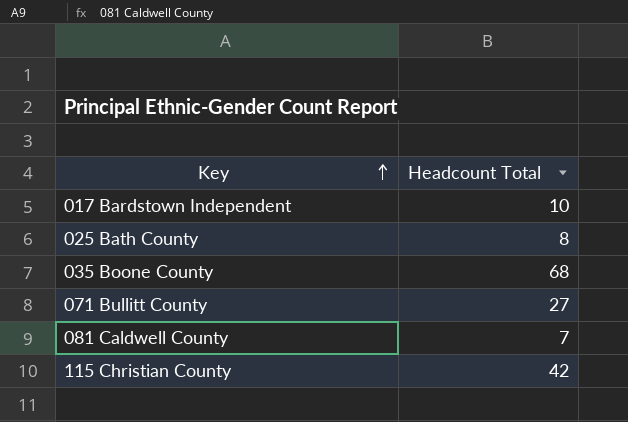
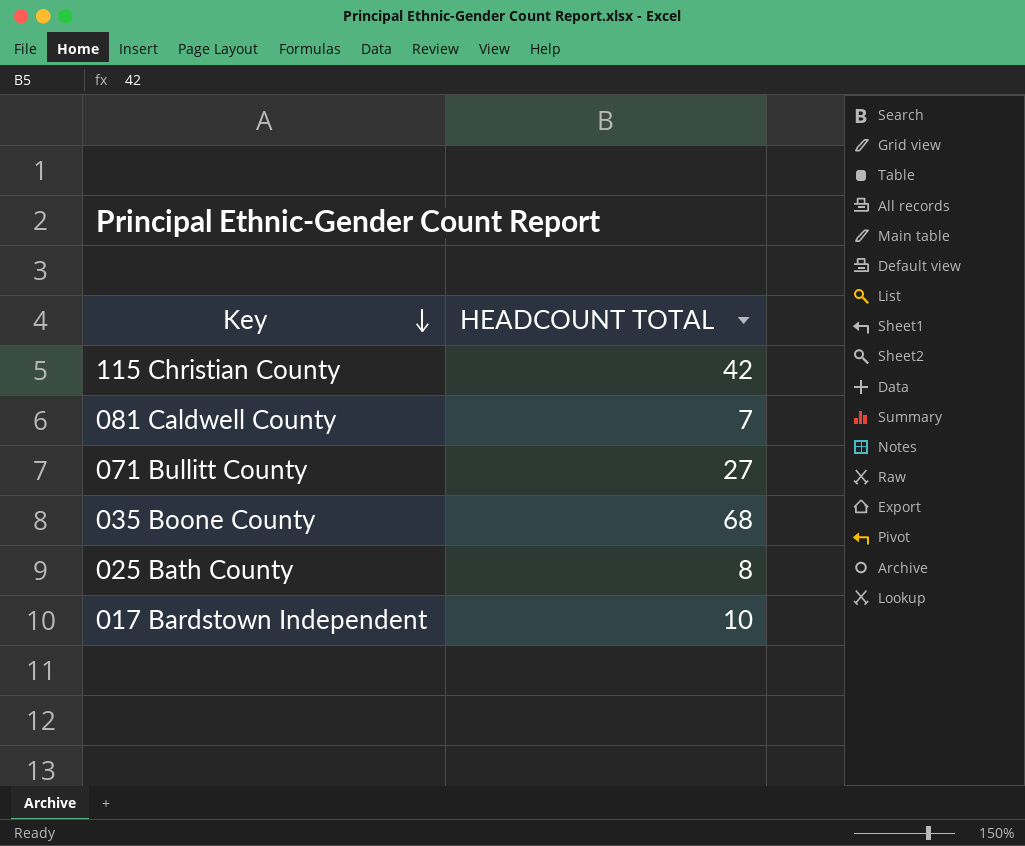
row order: Key ascending -> Key descending
column name: Headcount Total -> HEADCOUNT TOTAL

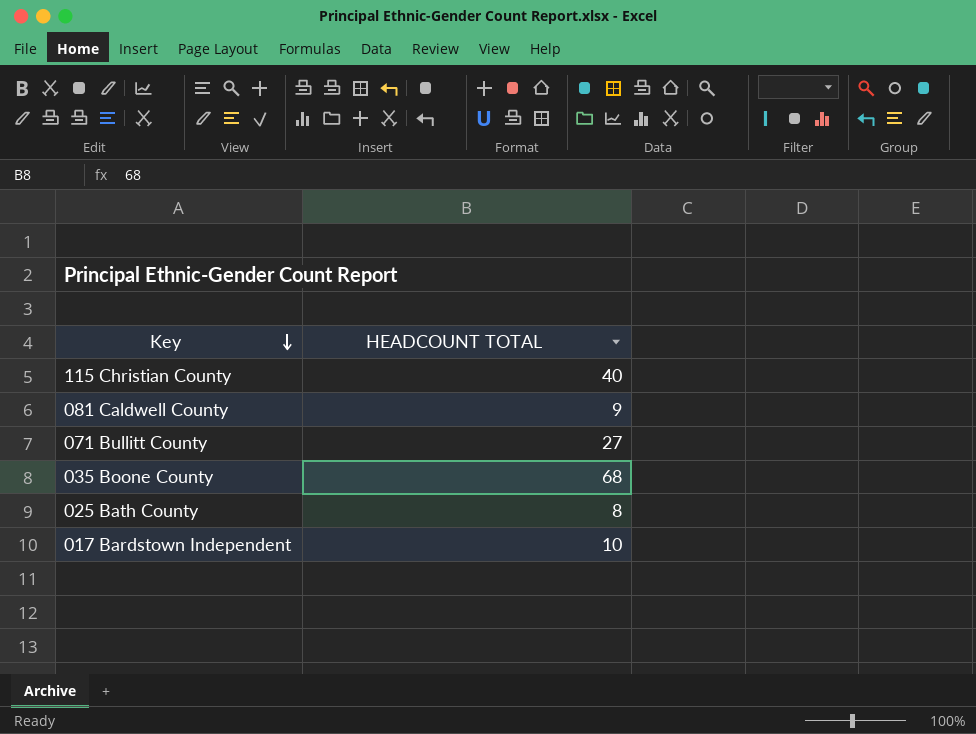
115 Christian County | HEADCOUNT TOTAL: 42 -> 40
081 Caldwell County | HEADCOUNT TOTAL: 7 -> 9

